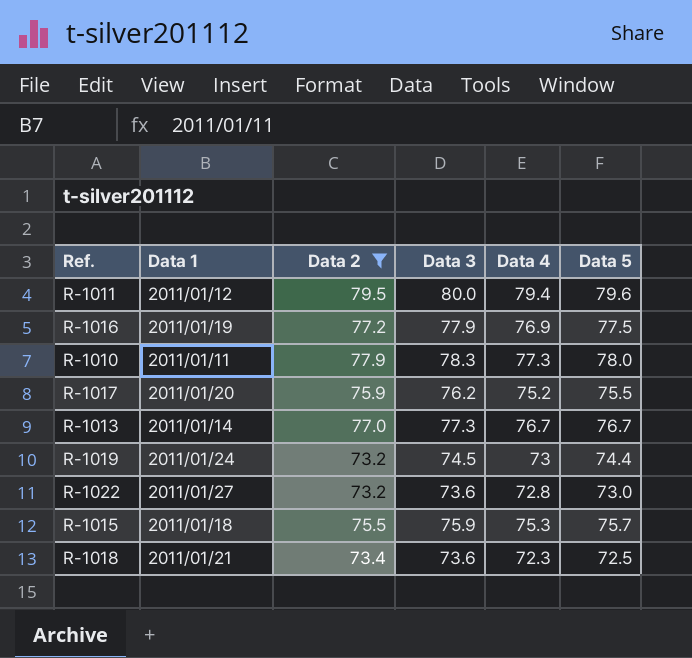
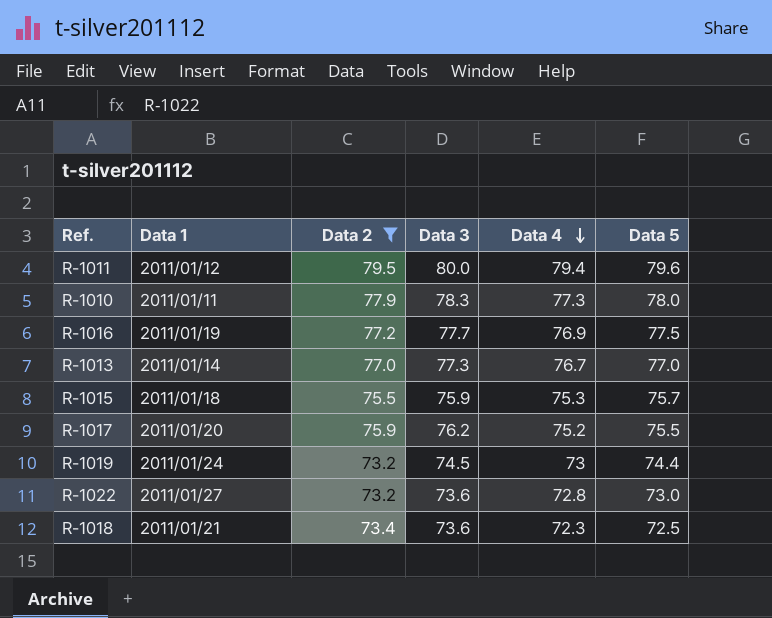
row order: none -> Data 4 descending
R-1016 | Data 3: 77.9 -> 77.7
R-1013 | Data 5: 76.7 -> 77.0

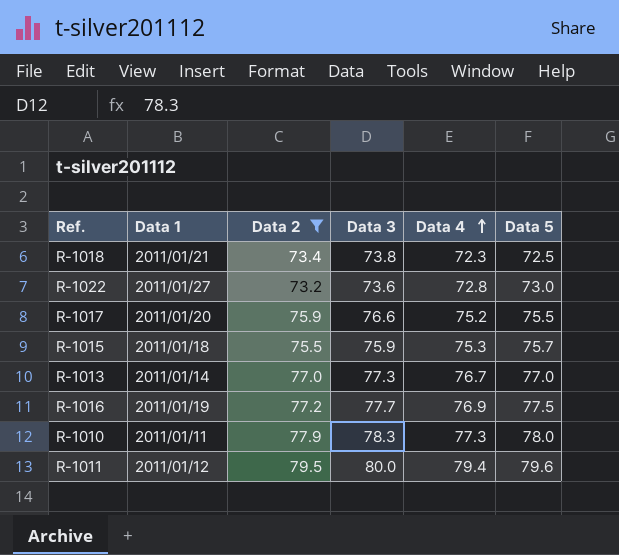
row order: Data 4 descending -> Data 4 ascending
row R-1019: 2011/01/24 | 73.2 | 74.5 | 73 | 74.4 -> none
R-1018 | Data 3: 73.6 -> 73.8
R-1017 | Data 3: 76.2 -> 76.6

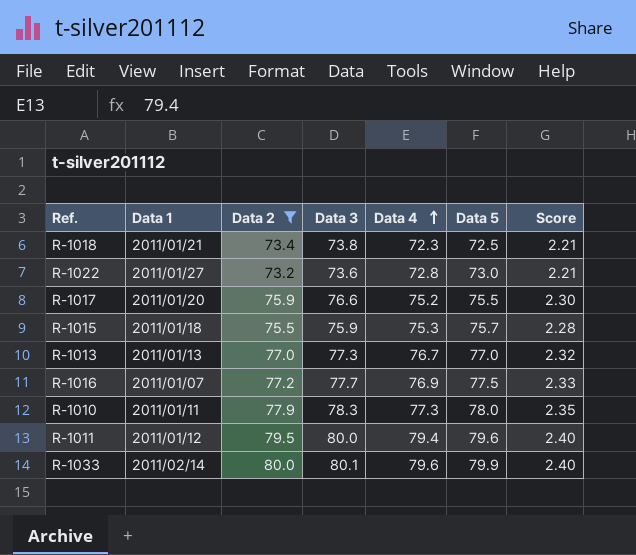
column Score | formula: none -> [Data 3] * 0.03
R-1013 | Data 1: 2011/01/14 -> 2011/01/13
R-1016 | Data 1: 2011/01/19 -> 2011/01/07
row R-1033: none -> 2011/02/14 | 80.0 | 80.1 | 79.6 | 79.9 | 2.40

